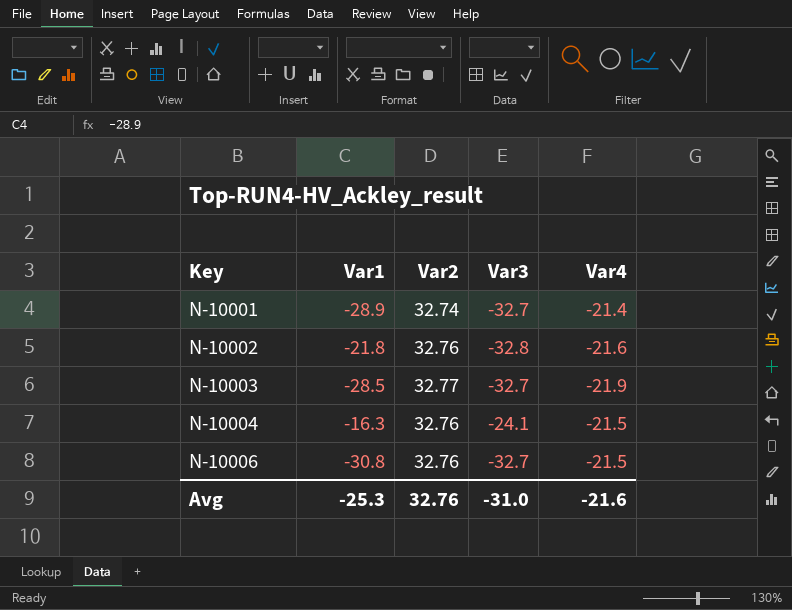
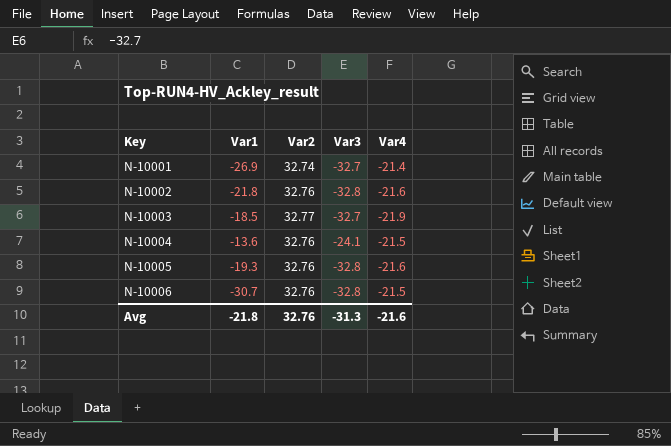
N-10001 | Var1: -28.9 -> -26.9
N-10003 | Var1: -28.5 -> -18.5
N-10004 | Var1: -16.3 -> -13.6
row N-10005: none -> -19.3 | 32.76 | -32.8 | -21.6
N-10006 | Var1: -30.8 -> -30.7
N-10006 | Var3: -32.7 -> -32.8
Avg | Var1: -25.3 -> -21.8
Avg | Var3: -31.0 -> -31.3

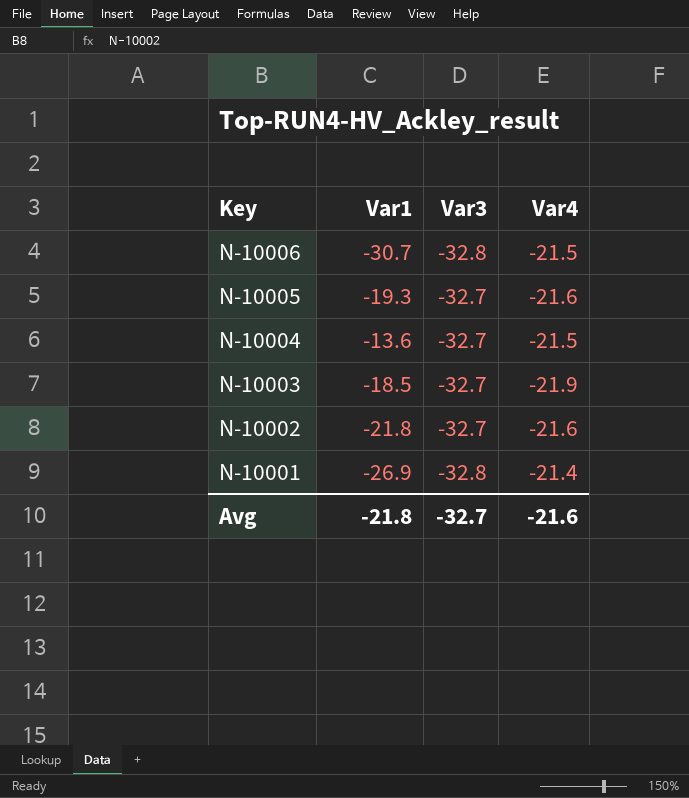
row order: Key ascending -> Key descending
column Var2 | position: 3 -> none
N-10005 | Var3: -32.8 -> -32.7
N-10004 | Var3: -24.1 -> -32.7
N-10002 | Var3: -32.8 -> -32.7
N-10001 | Var3: -32.7 -> -32.8
Avg | Var3: -31.3 -> -32.7

